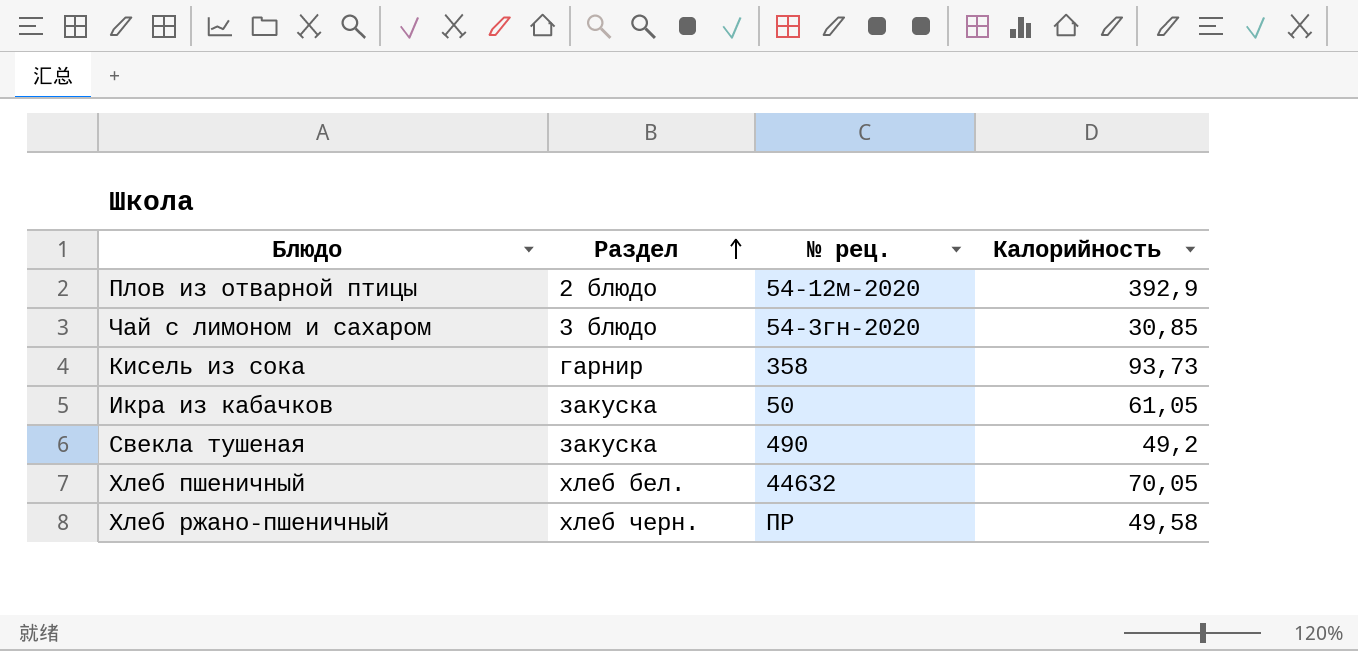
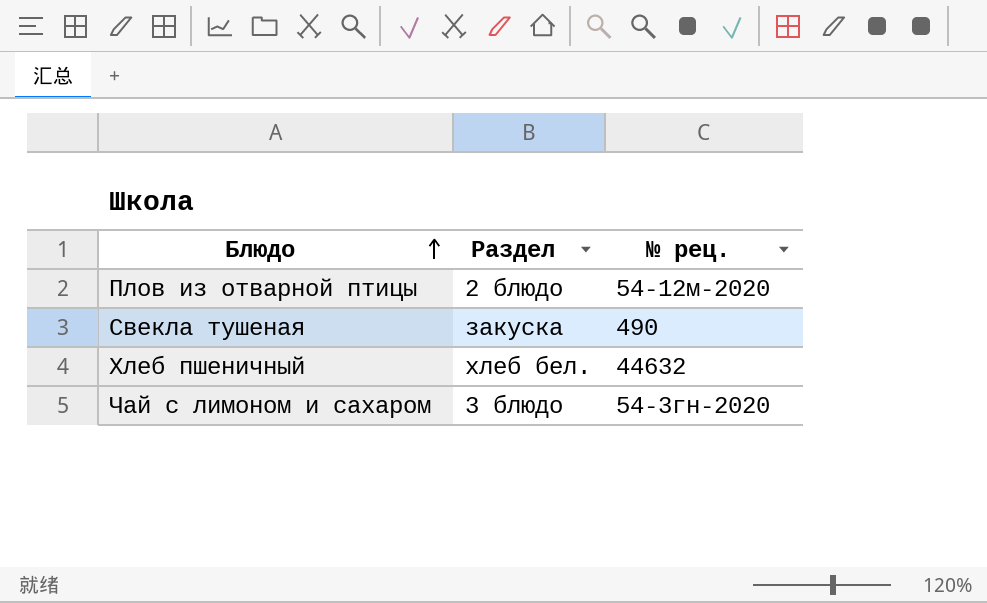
row order: Раздел ascending -> Блюдо ascending
column Калорийность | position: 4 -> none
row Кисель из сока: гарнир | 358 | 93,73 -> none
row Икра из кабачков: закуска | 50 | 61,05 -> none
row Хлеб ржано-пшеничный: хлеб черн. | ПР | 49,58 -> none

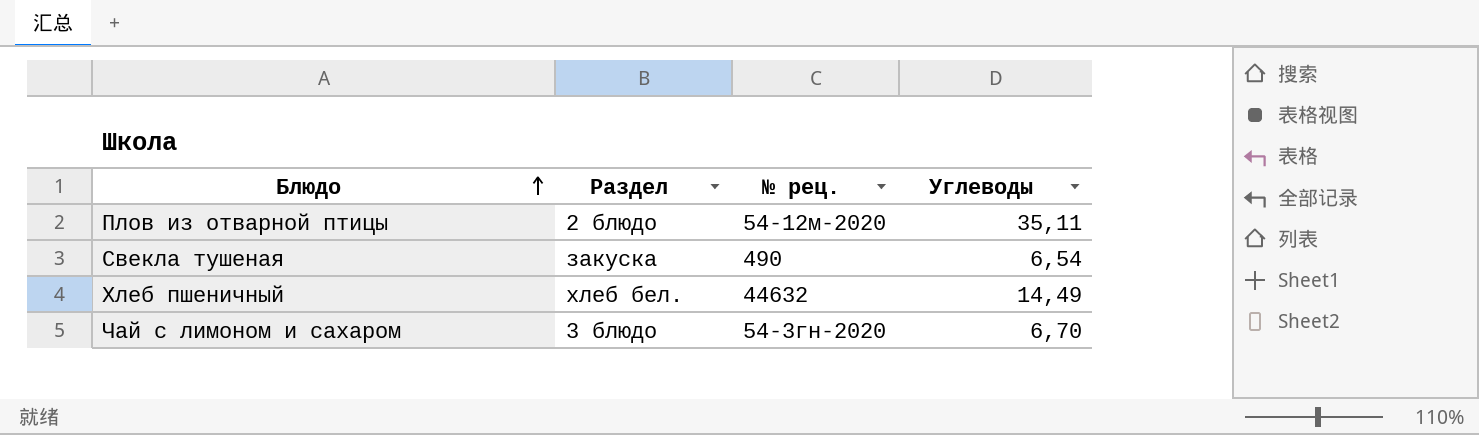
column Углеводы | position: none -> 4

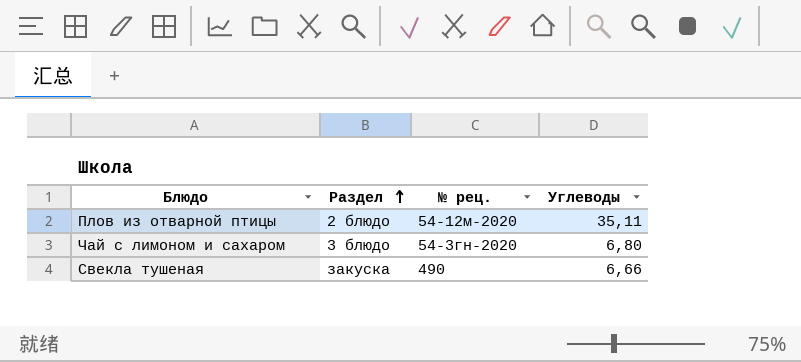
row order: Блюдо ascending -> Раздел ascending
row Хлеб пшеничный: хлеб бел. | 44632 | 14,49 -> none
Чай с лимоном и сахаром | Углеводы: 6,70 -> 6,80
Свекла тушеная | Углеводы: 6,54 -> 6,66

